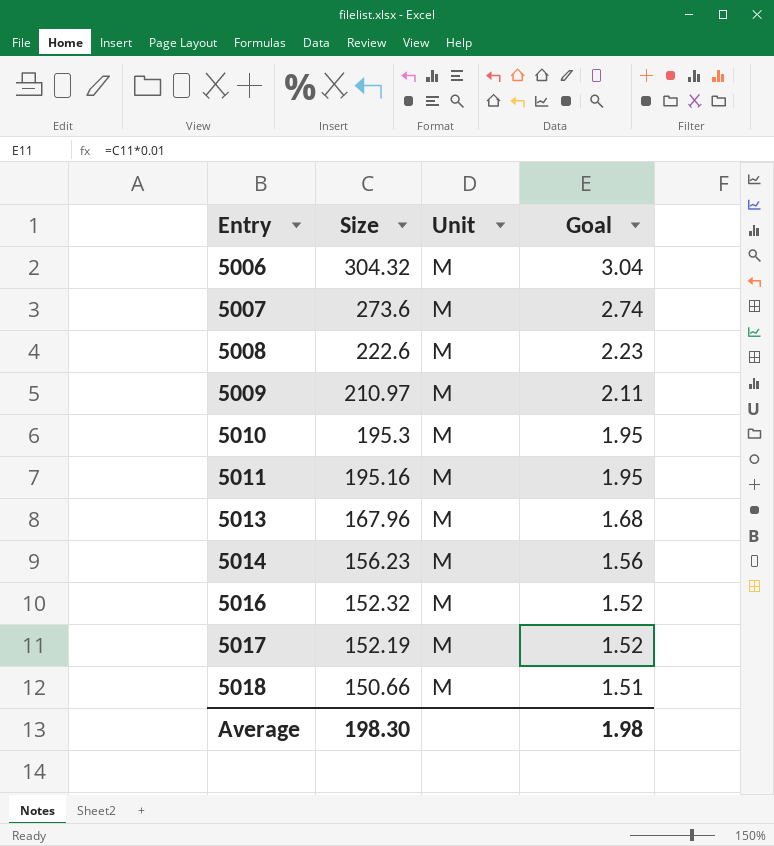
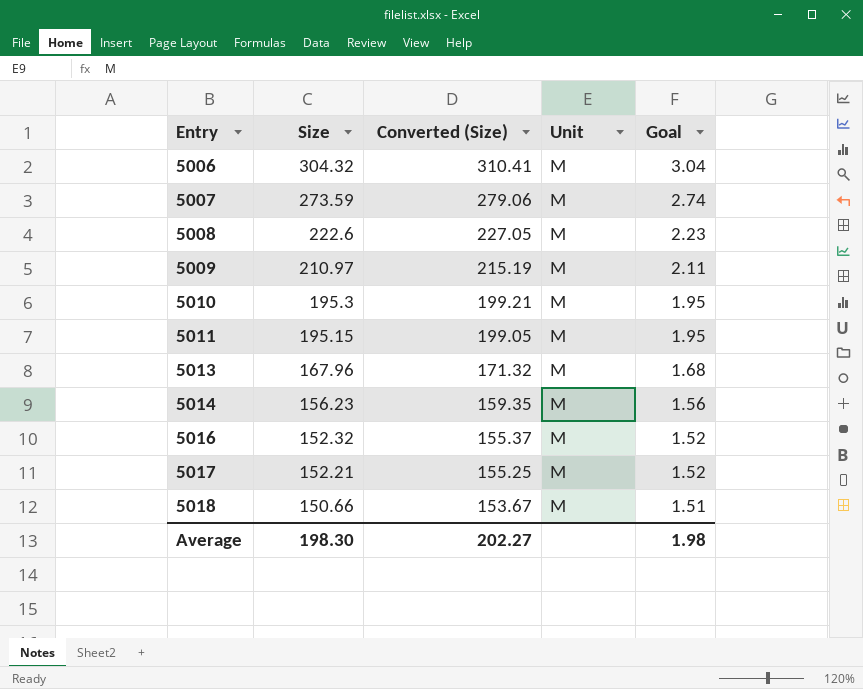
column Converted (Size) | formula: none -> [Size] * 1.02
5007 | Size: 273.6 -> 273.59
5011 | Size: 195.16 -> 195.15
5017 | Size: 152.19 -> 152.21

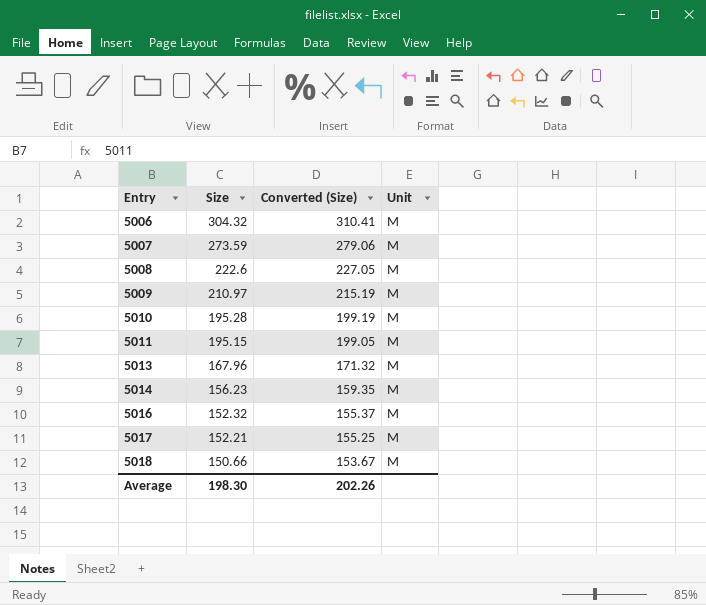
column Goal | formula: [Size] * 0.01 -> none
5010 | Size: 195.3 -> 195.28
5010 | Converted (Size): 199.21 -> 199.19
Average | Converted (Size): 202.27 -> 202.26

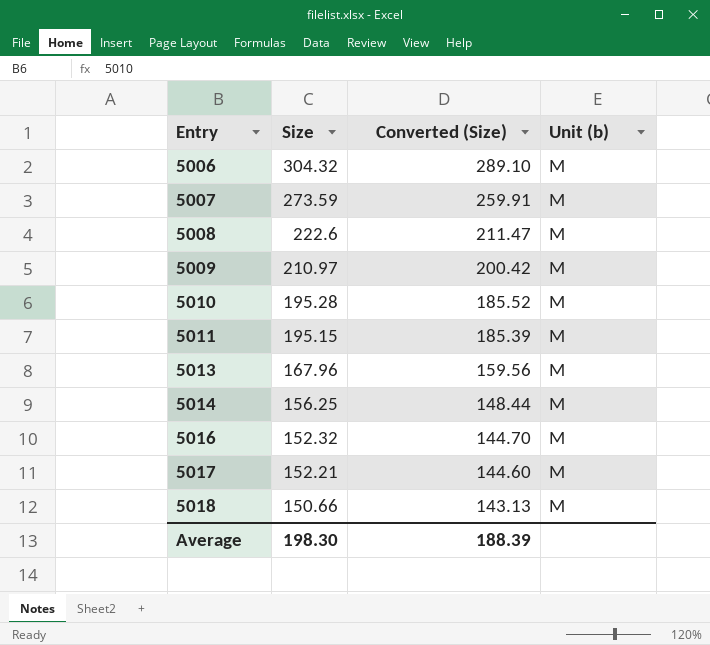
column Converted (Size) | formula: [Size] * 1.02 -> [Size] * 0.95
column name: Unit -> Unit (b)
5014 | Size: 156.23 -> 156.25
Average | Converted (Size): 202.26 -> 188.39

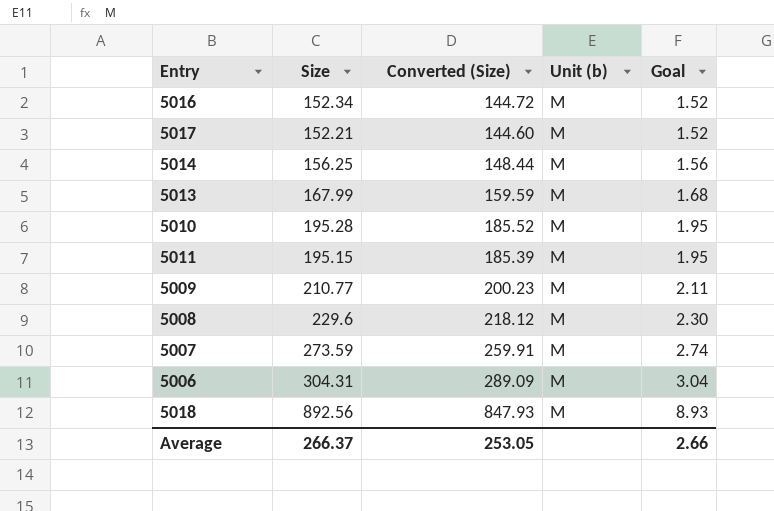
row order: Entry ascending -> Goal ascending
column Goal | formula: none -> [Size] * 0.01
5016 | Size: 152.32 -> 152.34
5016 | Converted (Size): 144.70 -> 144.72
5013 | Size: 167.96 -> 167.99
5013 | Converted (Size): 159.56 -> 159.59
5009 | Size: 210.97 -> 210.77
5009 | Converted (Size): 200.42 -> 200.23
5008 | Size: 222.6 -> 229.6
5008 | Converted (Size): 211.47 -> 218.12
5006 | Size: 304.32 -> 304.31
5006 | Converted (Size): 289.10 -> 289.09
5018 | Size: 150.66 -> 892.56
5018 | Converted (Size): 143.13 -> 847.93
Average | Size: 198.30 -> 266.37
Average | Converted (Size): 188.39 -> 253.05

